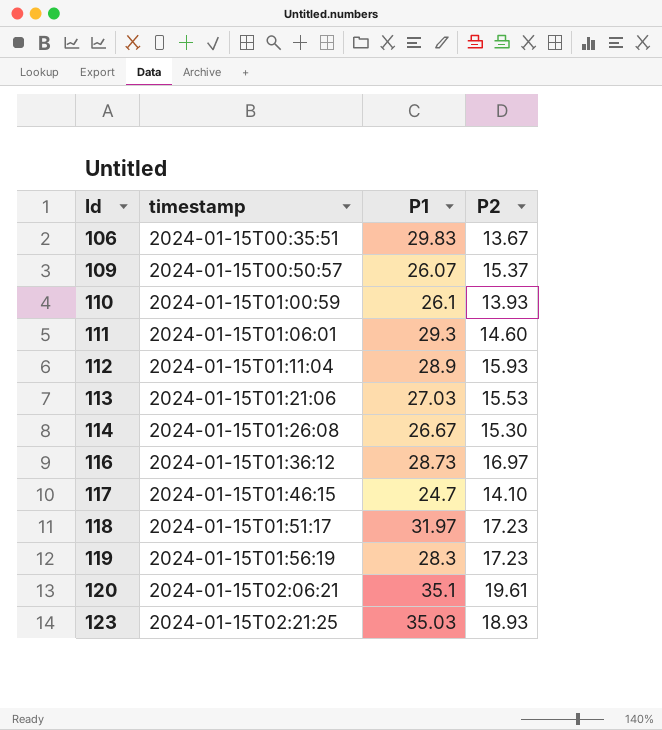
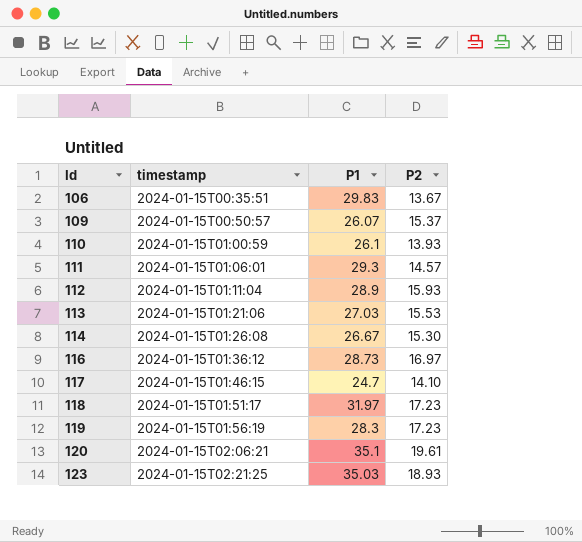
111 | P2: 14.60 -> 14.57

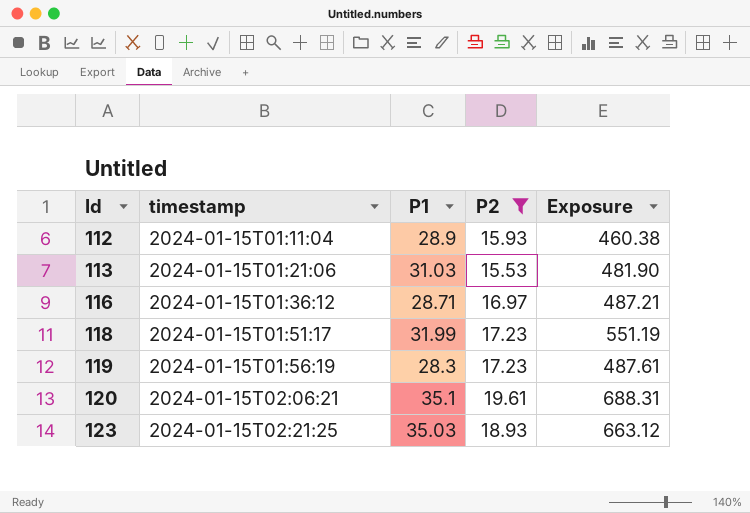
filter: none -> P2 >= 15.53
column Exposure | formula: none -> [P1] * [P2]
113 | P1: 27.03 -> 31.03
116 | P1: 28.73 -> 28.71
118 | P1: 31.97 -> 31.99

